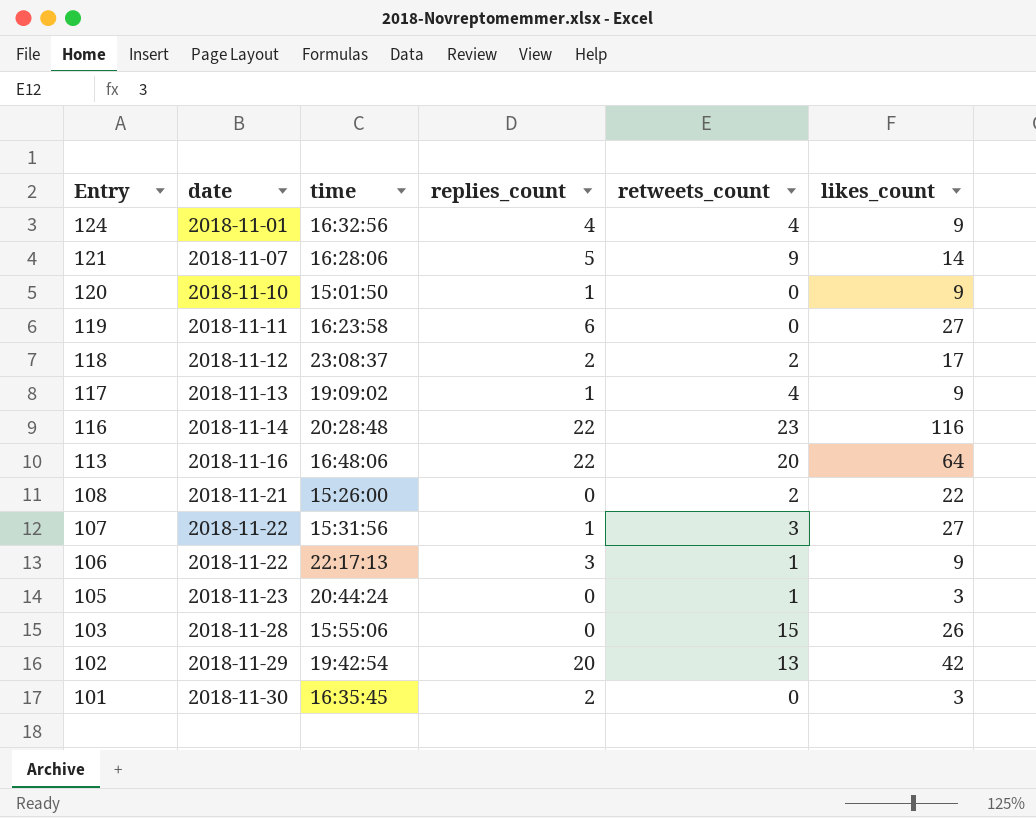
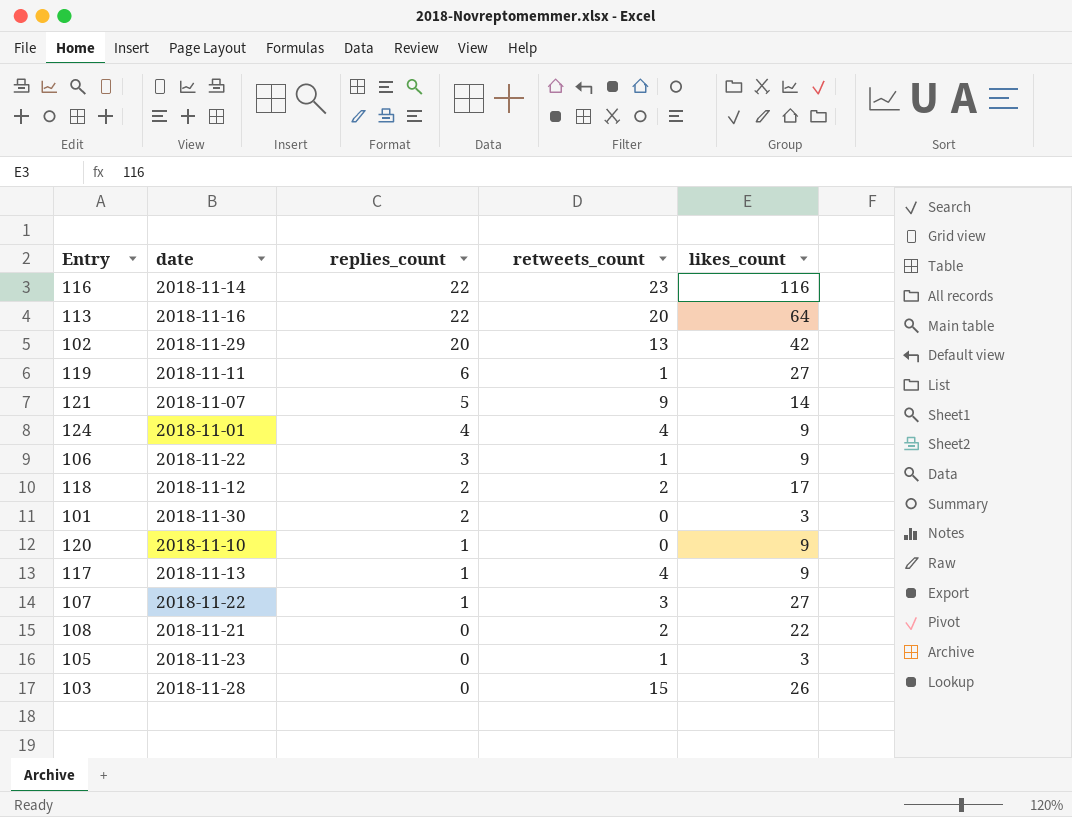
row order: Entry descending -> replies_count descending
column time | position: 3 -> none
119 | retweets_count: 0 -> 1

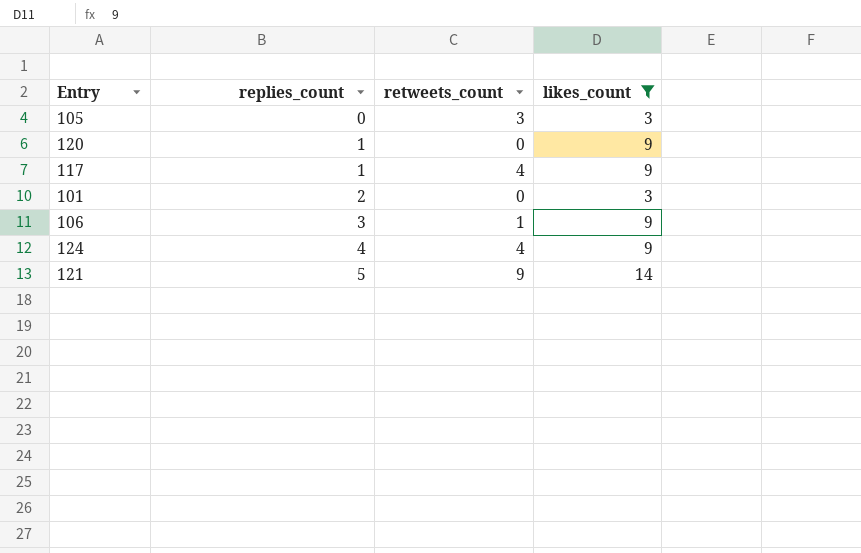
filter: none -> likes_count <= 14
row order: replies_count descending -> replies_count ascending
column date | position: 2 -> none
105 | retweets_count: 1 -> 3

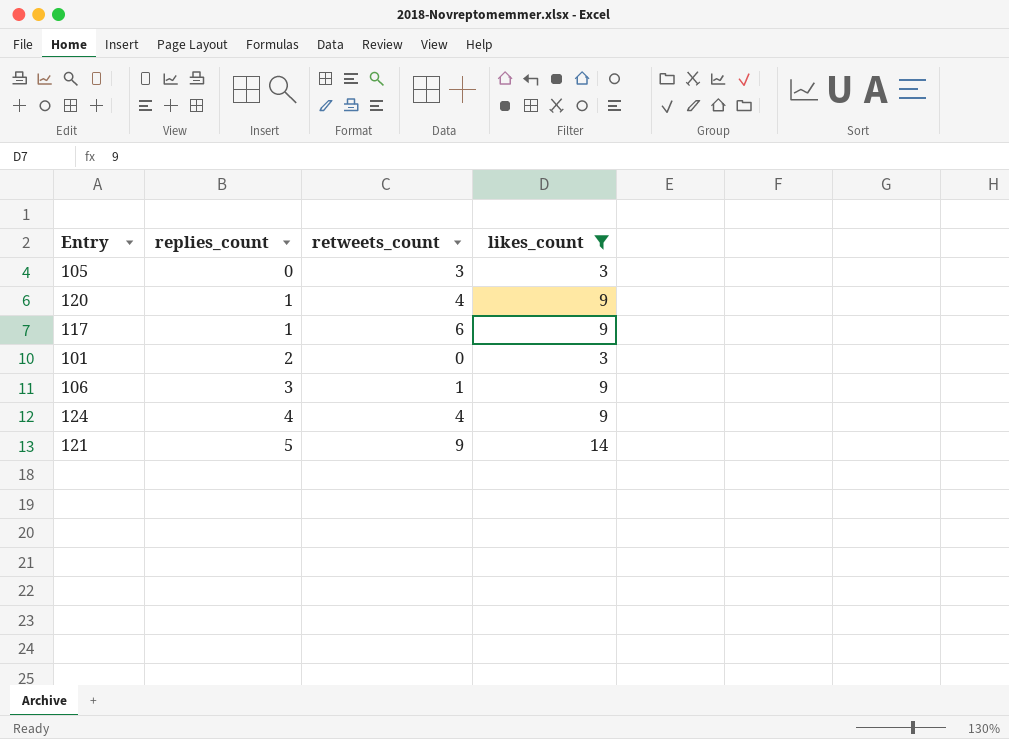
120 | retweets_count: 0 -> 4
117 | retweets_count: 4 -> 6

